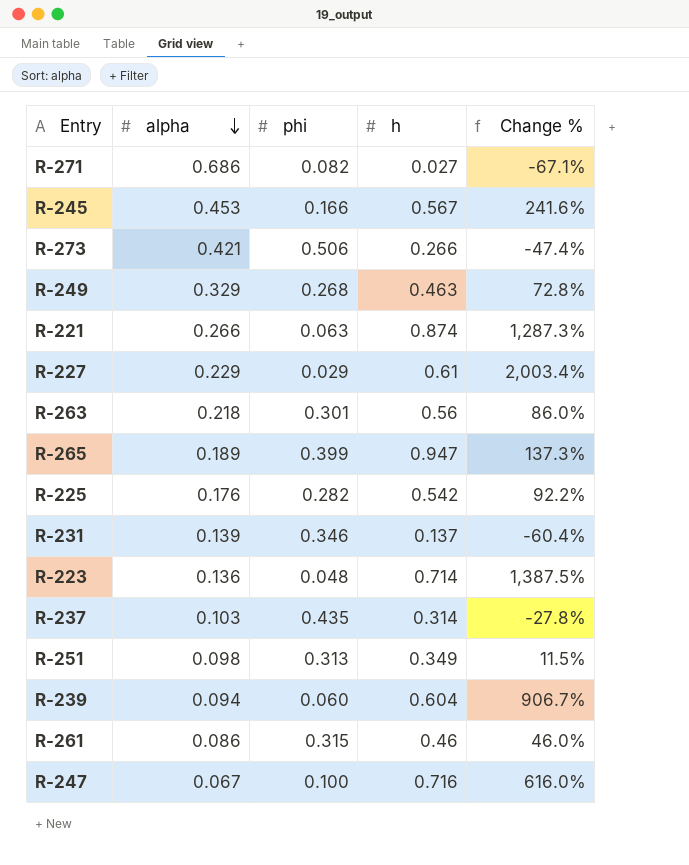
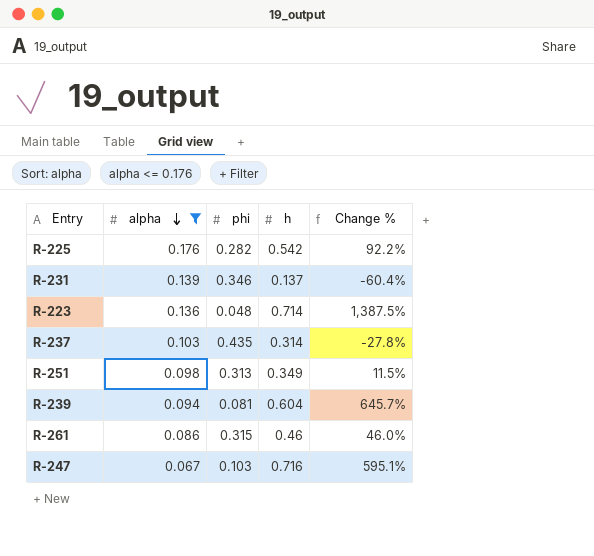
filter: none -> alpha <= 0.176
R-239 | phi: 0.060 -> 0.081
R-239 | Change %: 906.7% -> 645.7%
R-247 | phi: 0.100 -> 0.103
R-247 | Change %: 616.0% -> 595.1%

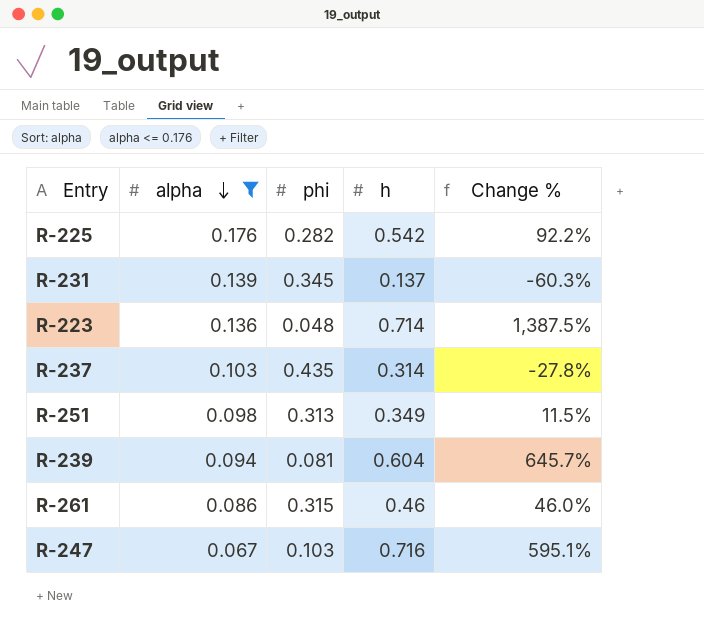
R-231 | phi: 0.346 -> 0.345
R-231 | Change %: -60.4% -> -60.3%

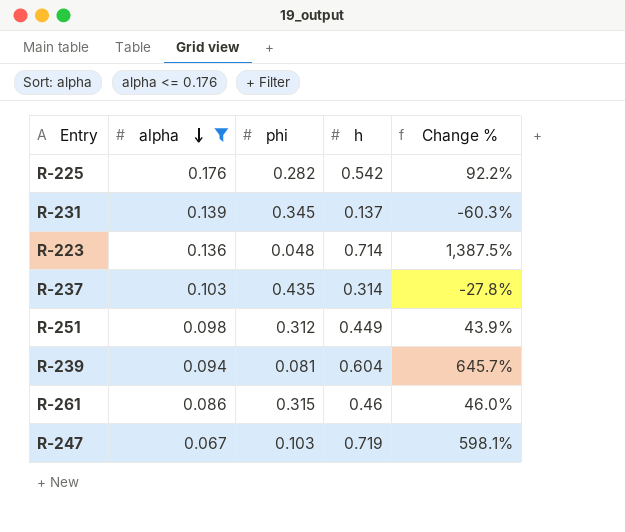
R-251 | phi: 0.313 -> 0.312
R-251 | h: 0.349 -> 0.449
R-251 | Change %: 11.5% -> 43.9%
R-247 | h: 0.716 -> 0.719
R-247 | Change %: 595.1% -> 598.1%

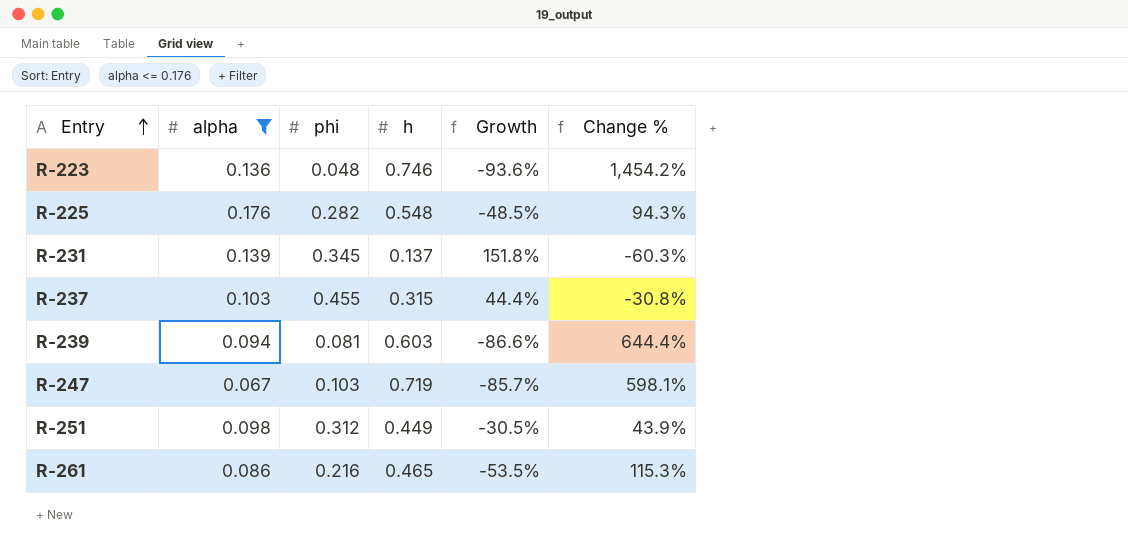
row order: alpha descending -> Entry ascending
column Growth | formula: none -> ([phi] - [h]) / [h]
R-223 | h: 0.714 -> 0.746
R-223 | Change %: 1,387.5% -> 1,454.2%
R-225 | h: 0.542 -> 0.548
R-225 | Change %: 92.2% -> 94.3%
R-237 | phi: 0.435 -> 0.455
R-237 | h: 0.314 -> 0.315
R-237 | Change %: -27.8% -> -30.8%
R-239 | h: 0.604 -> 0.603
R-239 | Change %: 645.7% -> 644.4%
R-261 | phi: 0.315 -> 0.216
R-261 | h: 0.46 -> 0.465
R-261 | Change %: 46.0% -> 115.3%

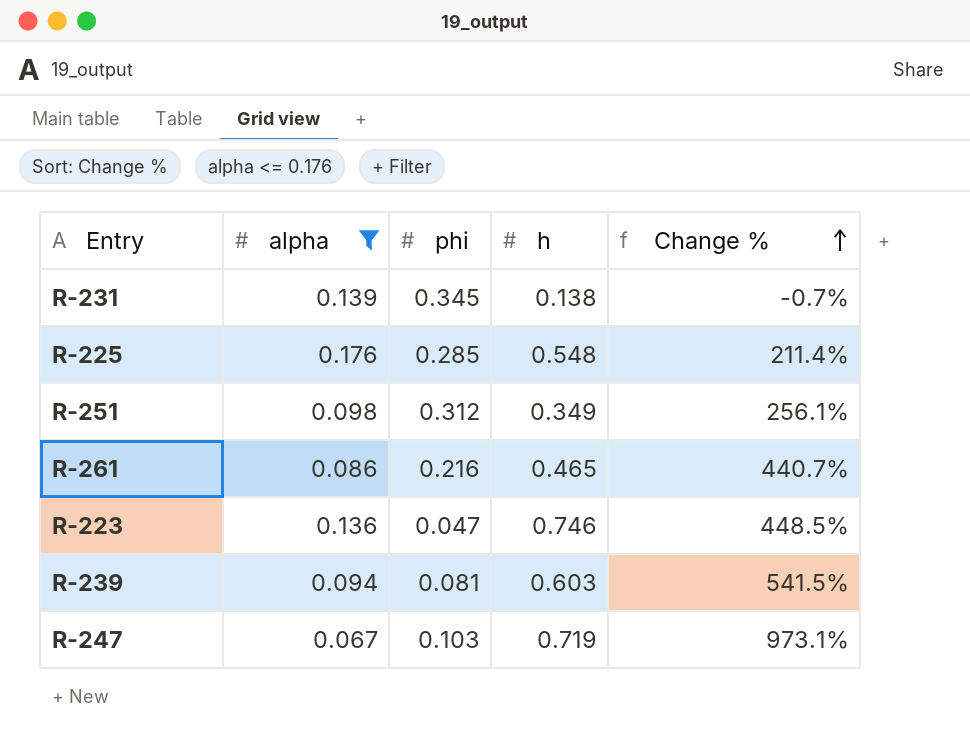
row order: Entry ascending -> Change % ascending
column Growth | formula: ([phi] - [h]) / [h] -> none
column Change % | formula: ([h] - [phi]) / [phi] -> ([h] - [alpha]) / [alpha]
row R-237: 0.103 | 0.455 | 0.315 | 44.4% | -30.8% -> none
R-231 | h: 0.137 -> 0.138
R-225 | phi: 0.282 -> 0.285
R-251 | h: 0.449 -> 0.349
R-223 | phi: 0.048 -> 0.047

